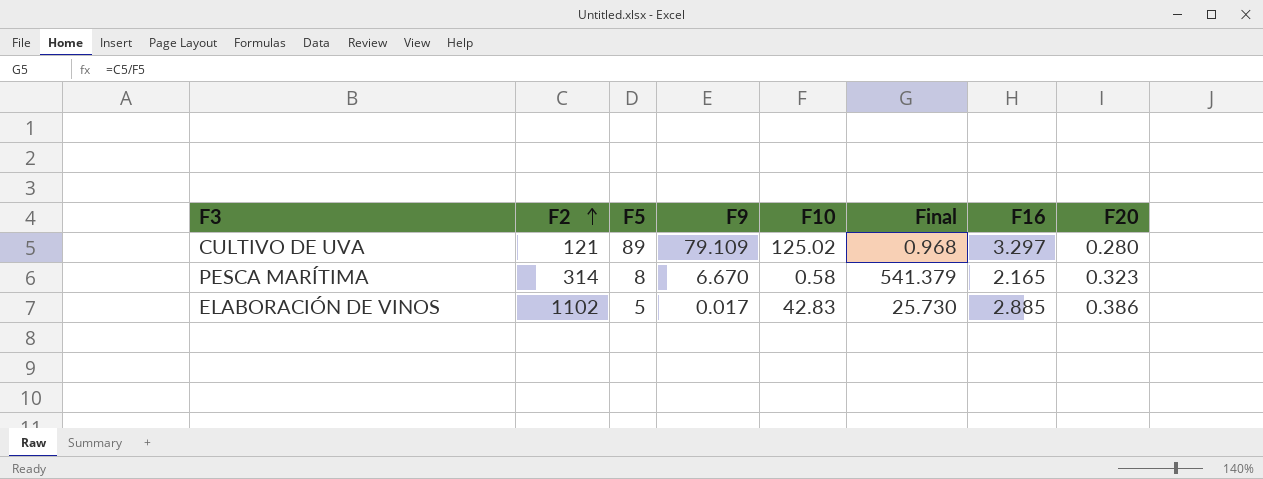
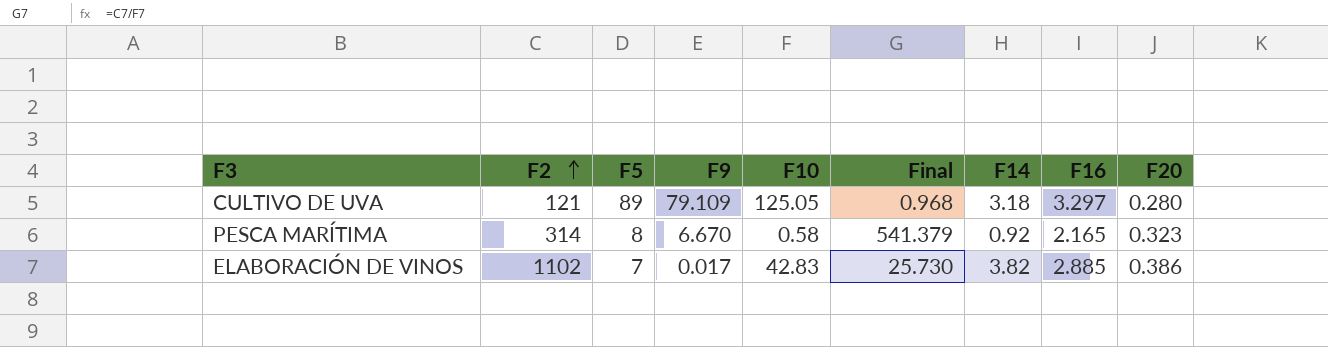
column F14 | position: none -> 7
CULTIVO DE UVA | F10: 125.02 -> 125.05
ELABORACIÓN DE VINOS | F5: 5 -> 7

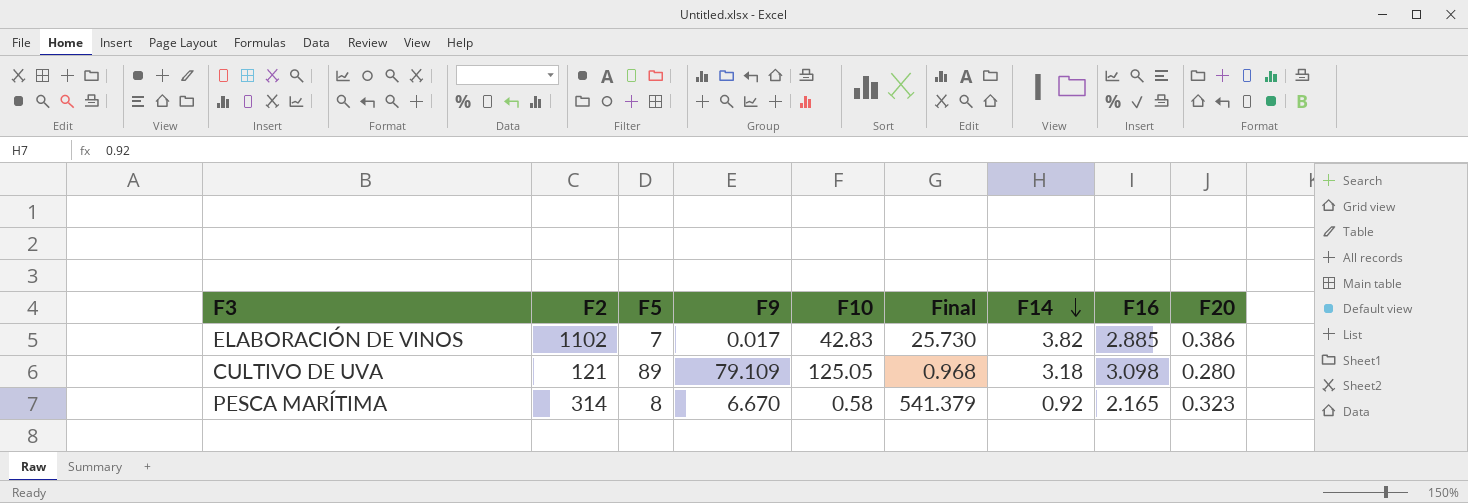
row order: F2 ascending -> F14 descending
CULTIVO DE UVA | F16: 3.297 -> 3.098

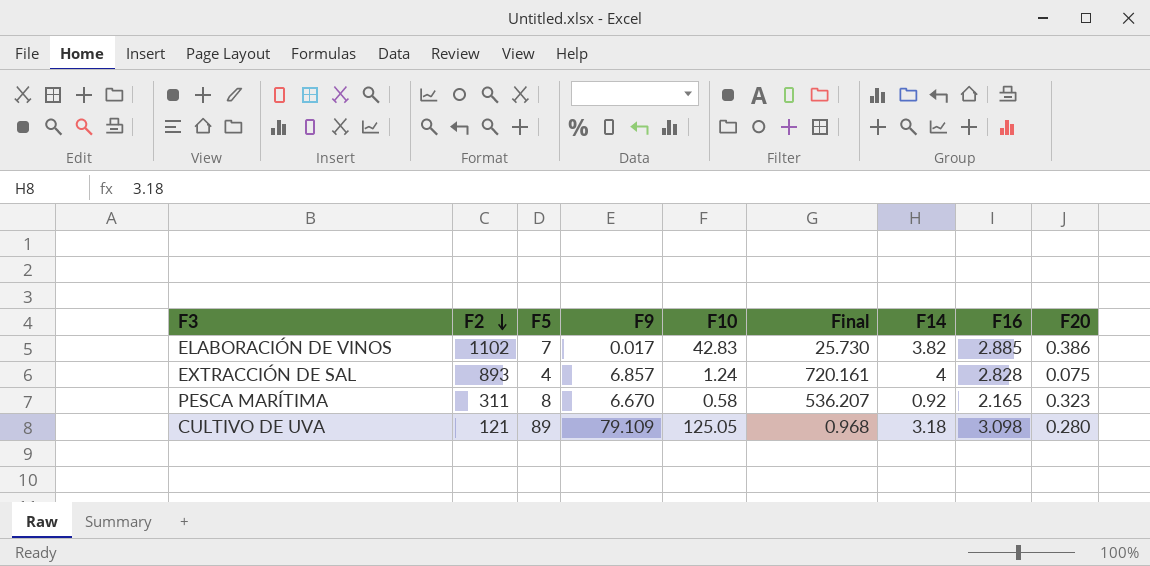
row order: F14 descending -> F2 descending
row EXTRACCIÓN DE SAL: none -> 893 | 4 | 6.857 | 1.24 | 720.161 | 4 | 2.828 | 0.075
PESCA MARÍTIMA | F2: 314 -> 311
PESCA MARÍTIMA | Final: 541.379 -> 536.207

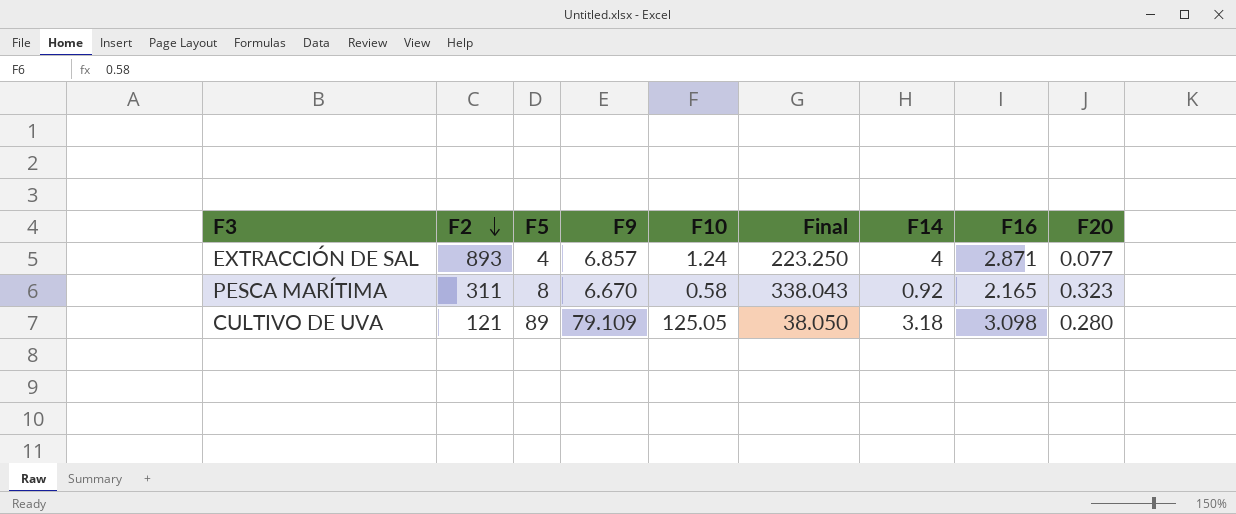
column Final | formula: [F2] / [F10] -> [F2] / [F14]
row ELABORACIÓN DE VINOS: 1102 | 7 | 0.017 | 42.83 | 25.730 | 3.82 | 2.885 | 0.386 -> none
EXTRACCIÓN DE SAL | F16: 2.828 -> 2.871
EXTRACCIÓN DE SAL | F20: 0.075 -> 0.077

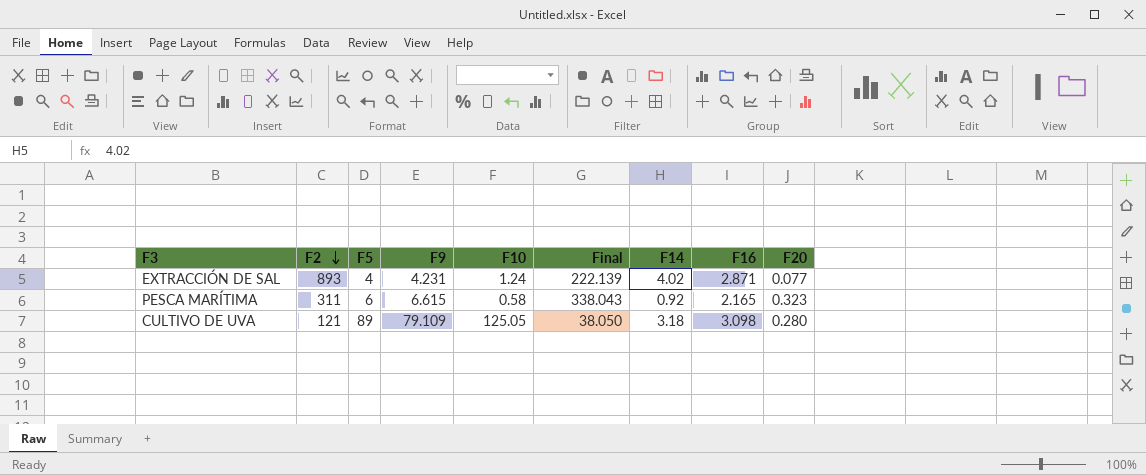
EXTRACCIÓN DE SAL | F9: 6.857 -> 4.231
EXTRACCIÓN DE SAL | Final: 223.250 -> 222.139
EXTRACCIÓN DE SAL | F14: 4 -> 4.02
PESCA MARÍTIMA | F5: 8 -> 6
PESCA MARÍTIMA | F9: 6.670 -> 6.615

